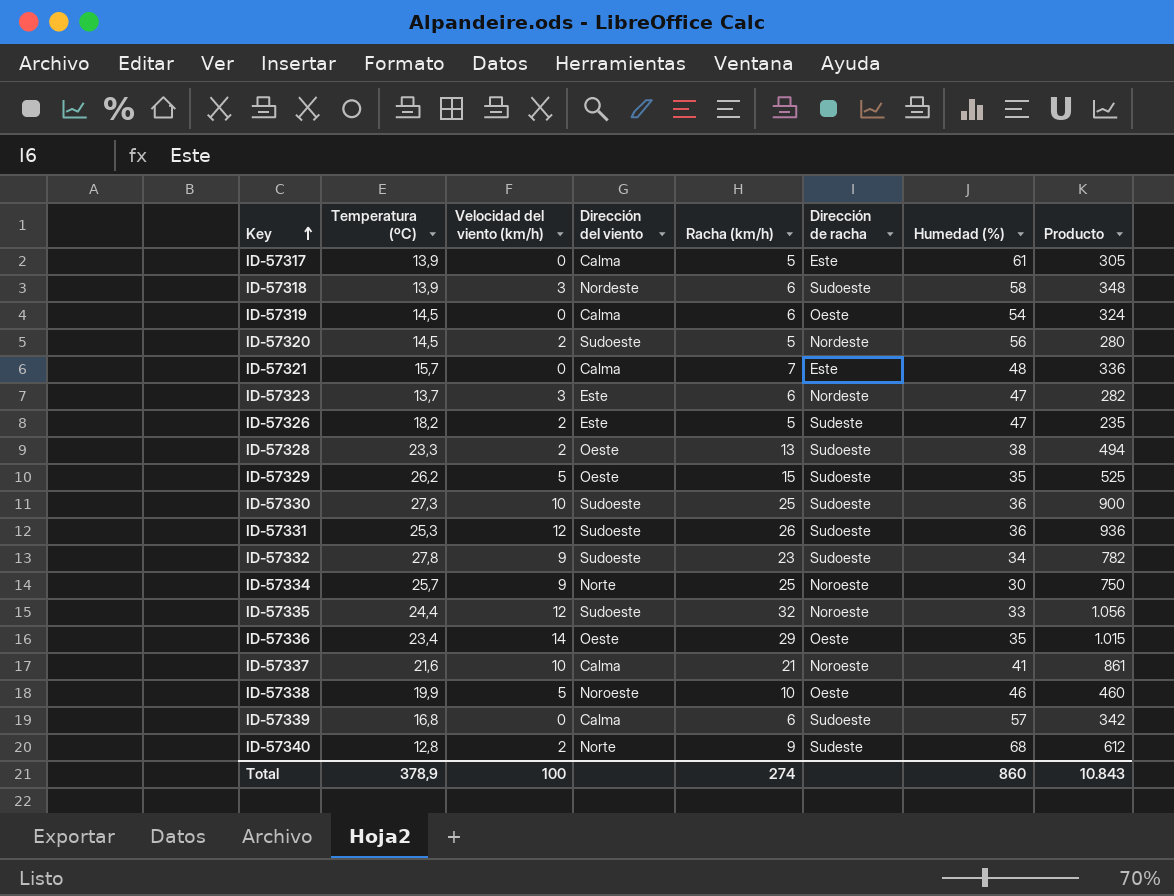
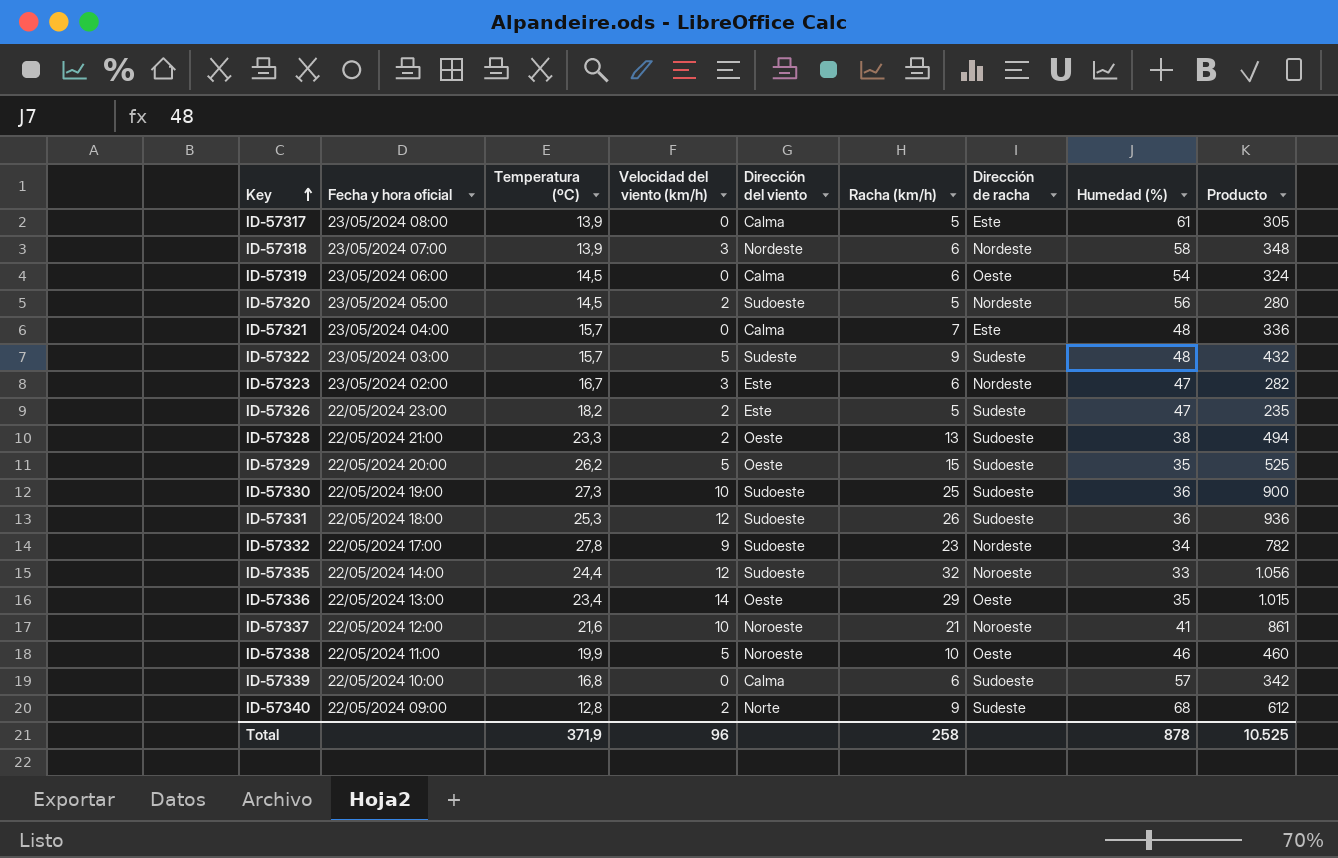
column Fecha y hora oficial | position: none -> 2
row ID-57334: 25,7 | 9 | Norte | 25 | Noroeste | 30 | 750 -> none
ID-57318 | Dirección de racha: Sudoeste -> Nordeste
row ID-57322: none -> 23/05/2024 03:00 | 15,7 | 5 | Sudeste | 9 | Sudeste | 48 | 432
ID-57323 | Temperatura (ºC): 13,7 -> 16,7
ID-57332 | Dirección de racha: Sudoeste -> Nordeste
ID-57337 | Dirección del viento: Calma -> Noroeste
Total | Temperatura (ºC): 378,9 -> 371,9
Total | Velocidad del viento (km/h): 100 -> 96
Total | Racha (km/h): 274 -> 258
Total | Humedad (%): 860 -> 878
Total | Producto: 10.843 -> 10.525

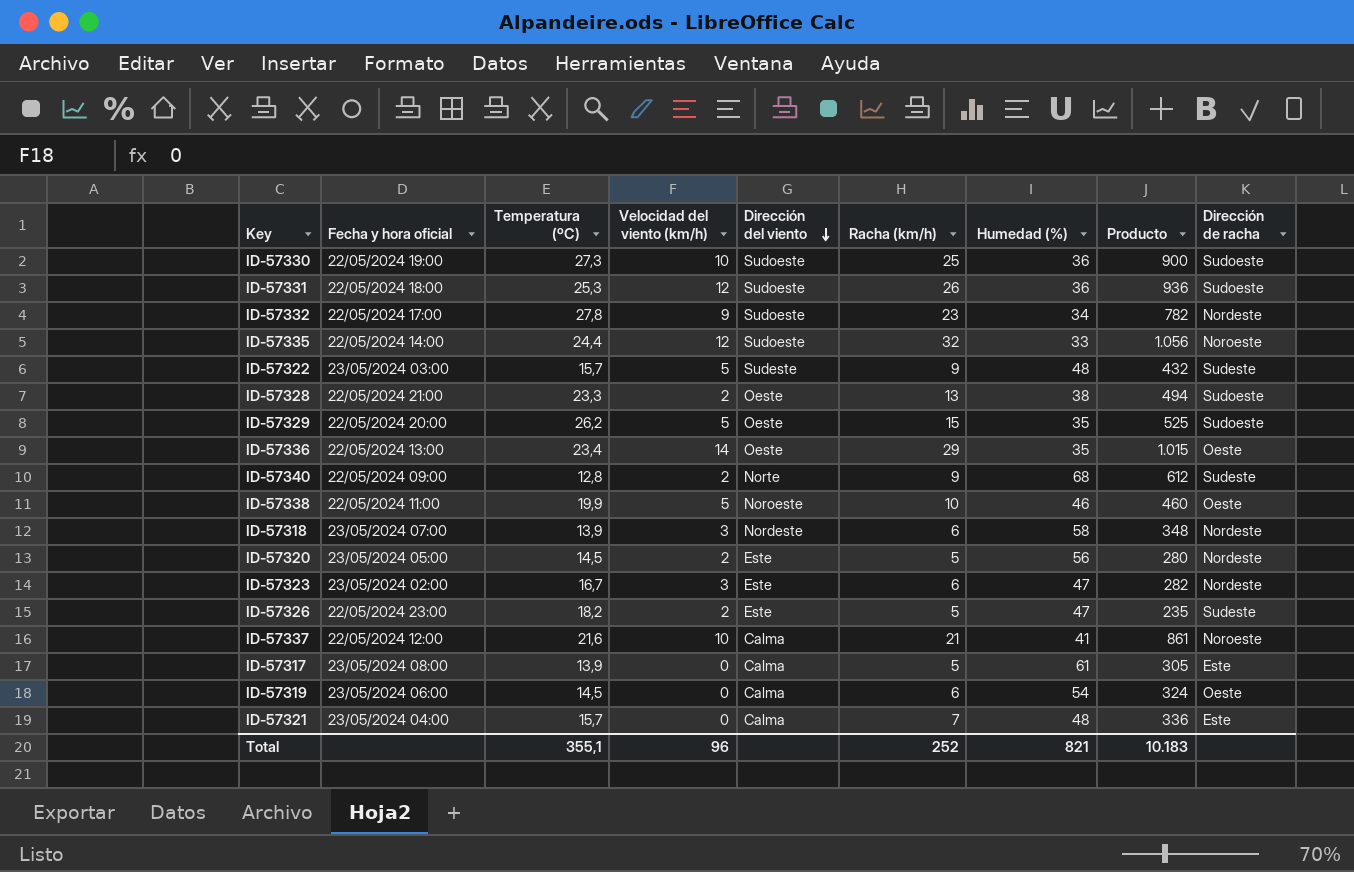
row order: Key ascending -> Dirección del viento descending
column Dirección de racha | position: 7 -> 9
row ID-57339: 22/05/2024 10:00 | 16,8 | 0 | Calma | 6 | Sudoeste | 57 | 342 -> none
ID-57320 | Dirección del viento: Sudoeste -> Este
ID-57337 | Dirección del viento: Noroeste -> Calma
Total | Temperatura (ºC): 371,9 -> 355,1
Total | Racha (km/h): 258 -> 252
Total | Humedad (%): 878 -> 821
Total | Producto: 10.525 -> 10.183

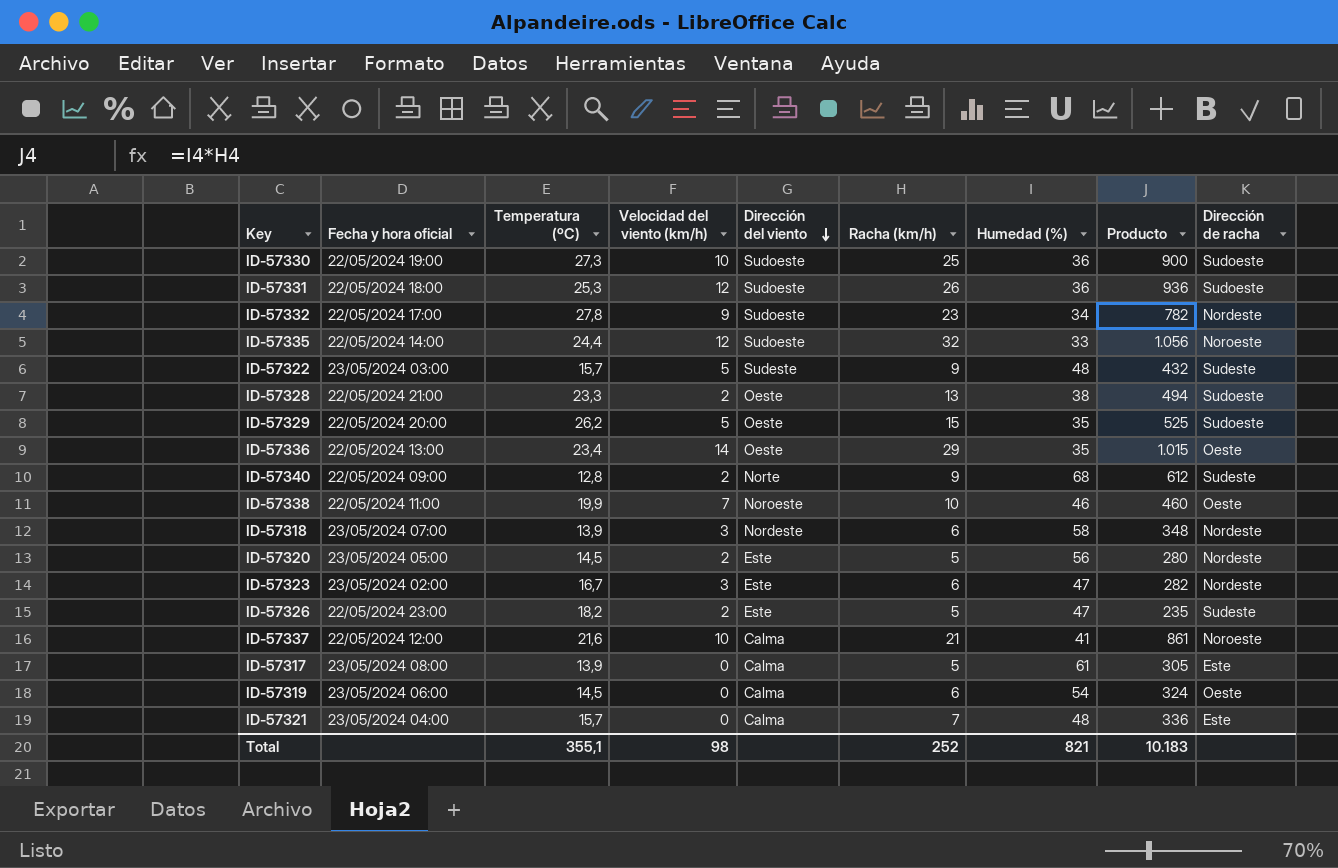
ID-57338 | Velocidad del viento (km/h): 5 -> 7
Total | Velocidad del viento (km/h): 96 -> 98

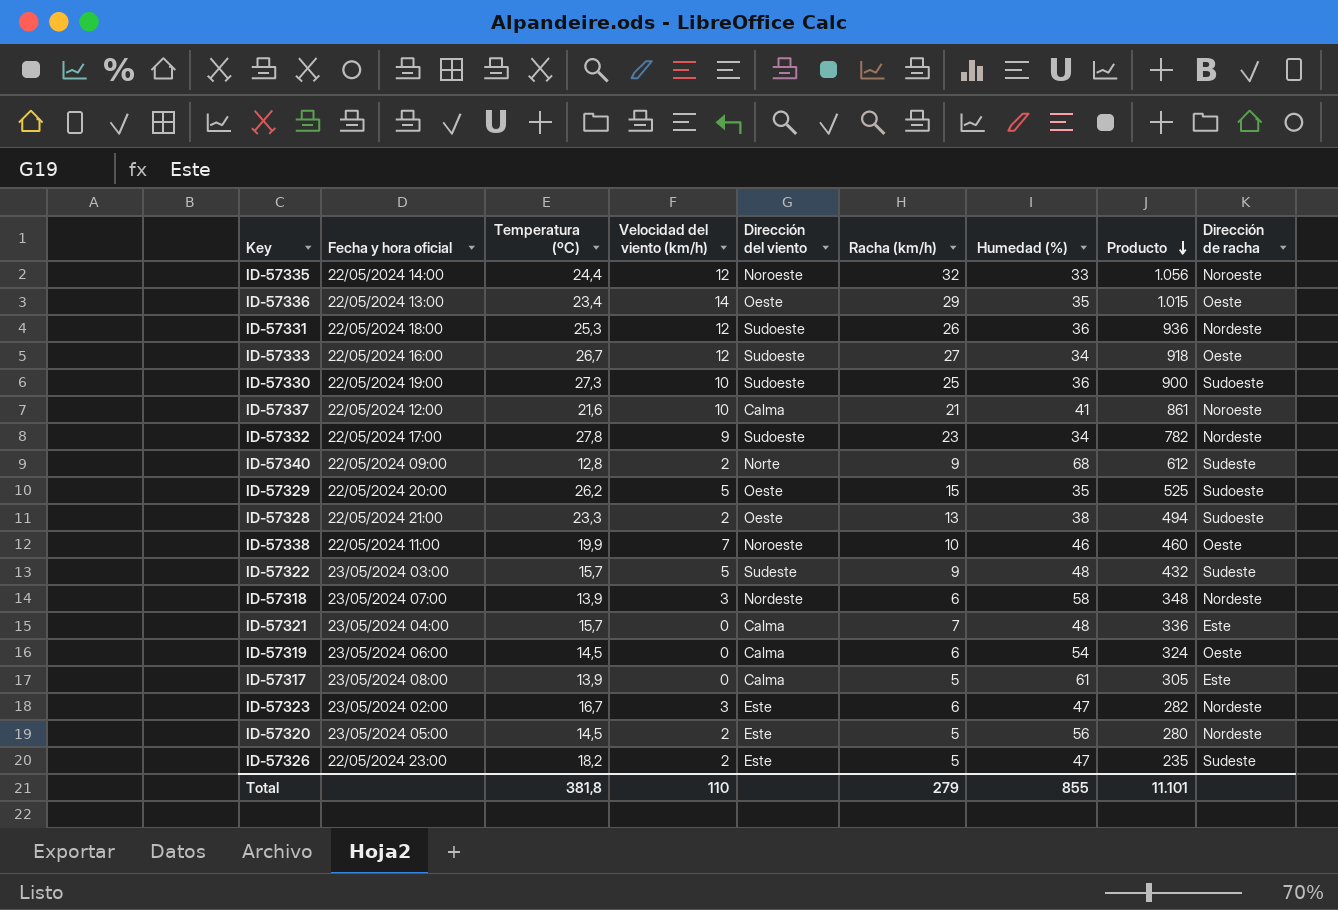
row order: Dirección del viento descending -> Producto descending
ID-57335 | Dirección del viento: Sudoeste -> Noroeste
ID-57331 | Dirección de racha: Sudoeste -> Nordeste
row ID-57333: none -> 22/05/2024 16:00 | 26,7 | 12 | Sudoeste | 27 | 34 | 918 | Oeste
Total | Temperatura (ºC): 355,1 -> 381,8
Total | Velocidad del viento (km/h): 98 -> 110
Total | Racha (km/h): 252 -> 279
Total | Humedad (%): 821 -> 855
Total | Producto: 10.183 -> 11.101

